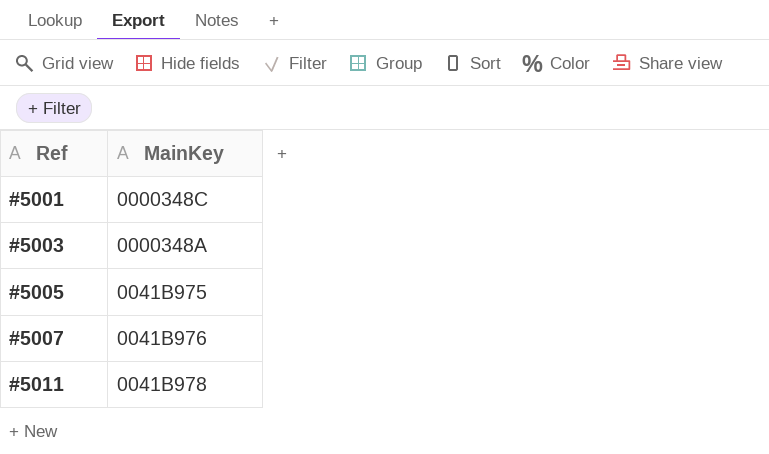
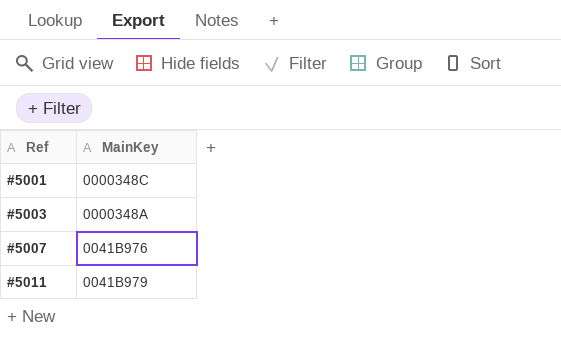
row #5005: 0041B975 -> none
#5011 | MainKey: 0041B978 -> 0041B979

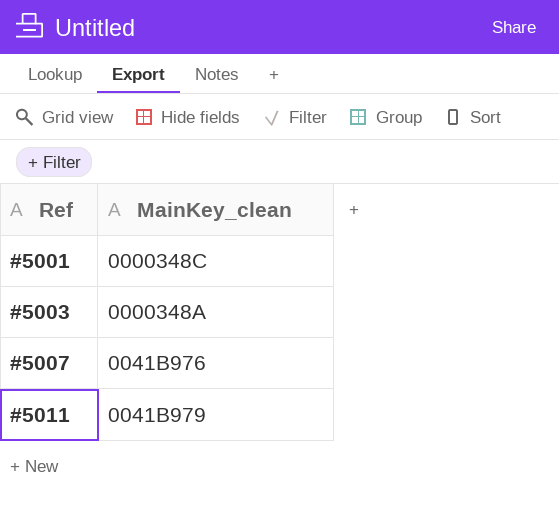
column name: MainKey -> MainKey_clean

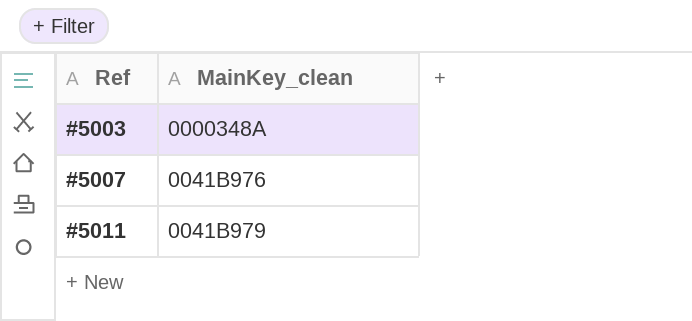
row #5001: 0000348C -> none

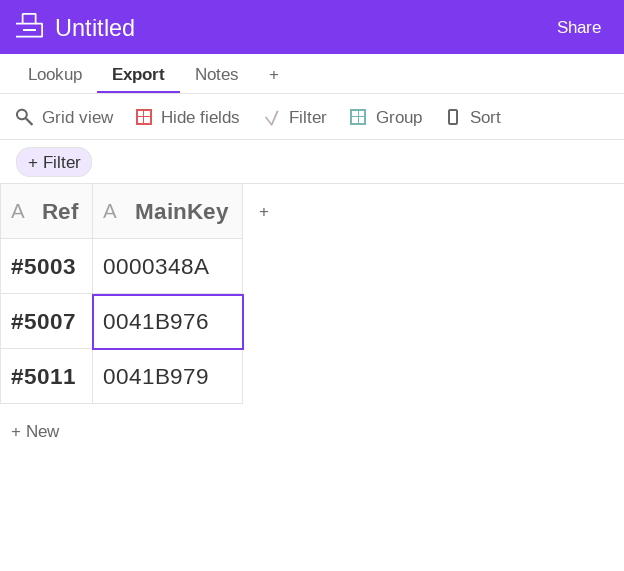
column name: MainKey_clean -> MainKey

